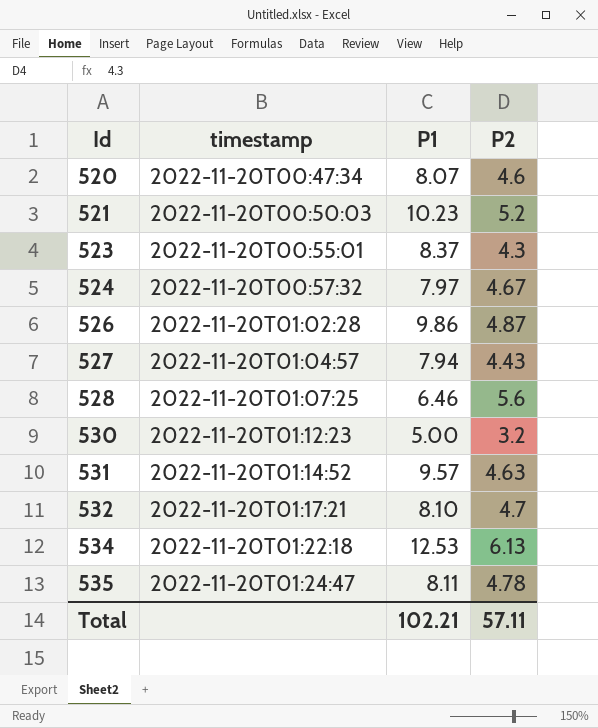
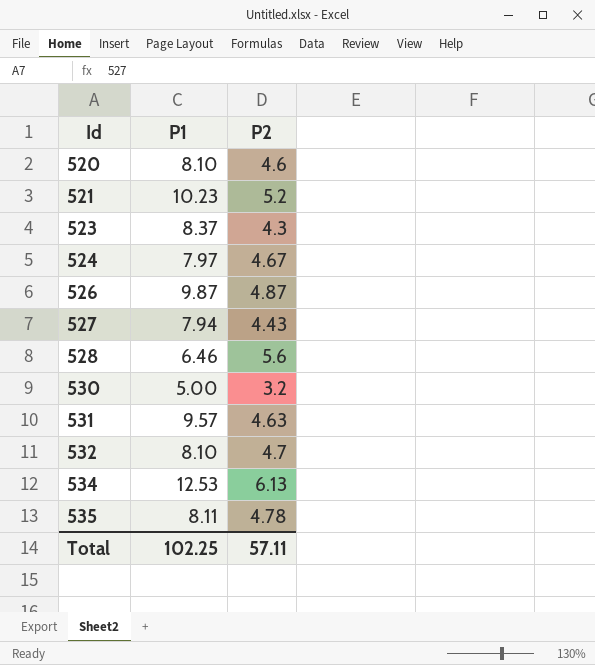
column timestamp | position: 2 -> none
520 | P1: 8.07 -> 8.10
526 | P1: 9.86 -> 9.87
Total | P1: 102.21 -> 102.25

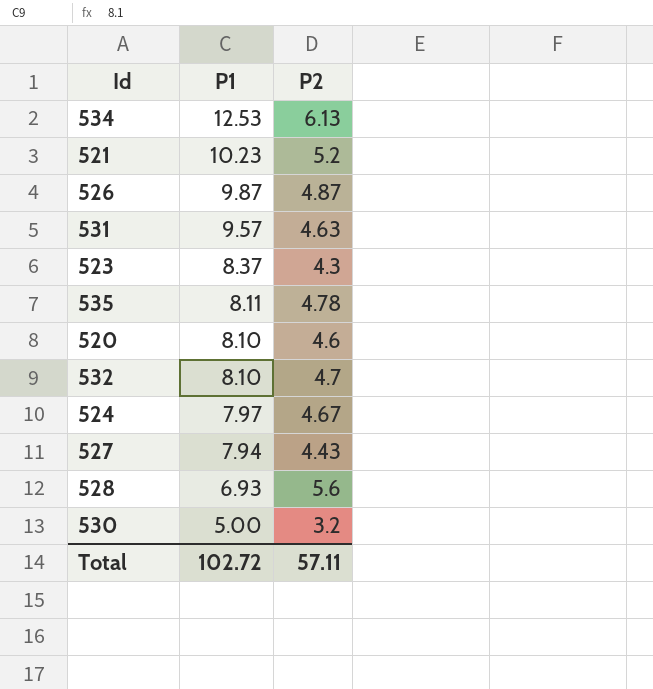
row order: Id ascending -> P1 descending
528 | P1: 6.46 -> 6.93
Total | P1: 102.25 -> 102.72

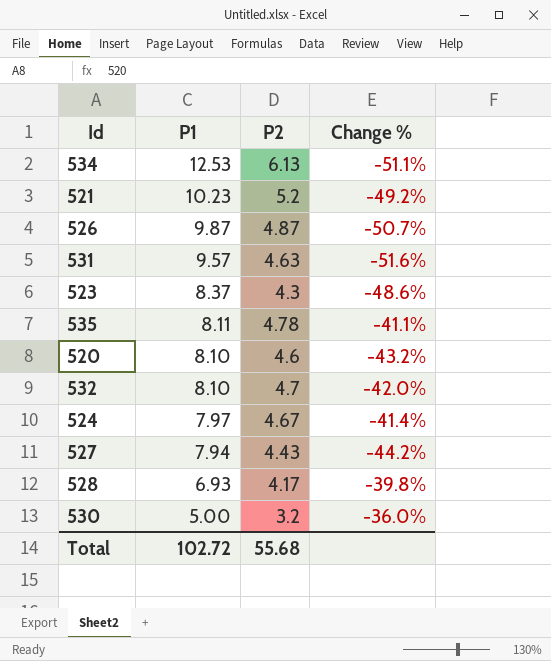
column Change % | formula: none -> ([P2] - [P1]) / [P1]
528 | P2: 5.6 -> 4.17
Total | P2: 57.11 -> 55.68

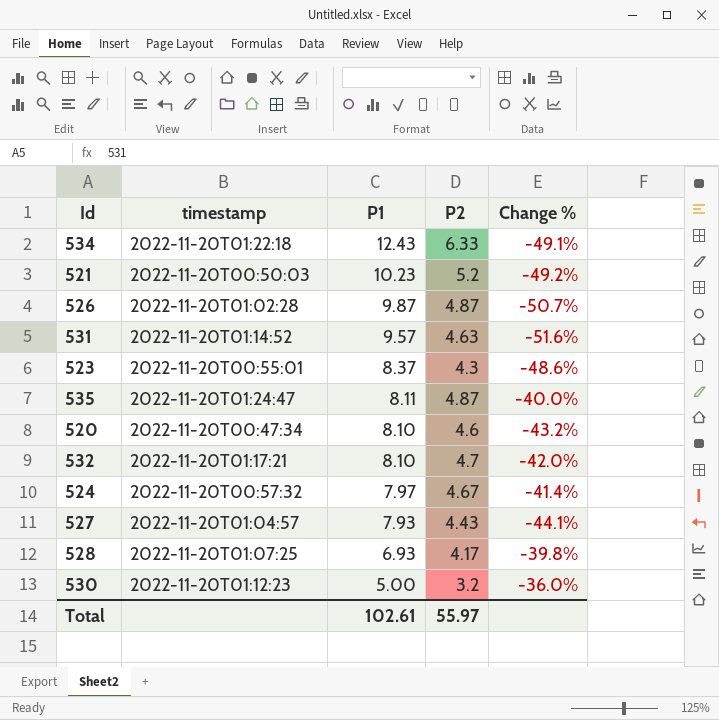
column timestamp | position: none -> 2
534 | P1: 12.53 -> 12.43
534 | P2: 6.13 -> 6.33
534 | Change %: -51.1% -> -49.1%
535 | P2: 4.78 -> 4.87
535 | Change %: -41.1% -> -40.0%
527 | P1: 7.94 -> 7.93
527 | Change %: -44.2% -> -44.1%
Total | P1: 102.72 -> 102.61
Total | P2: 55.68 -> 55.97

